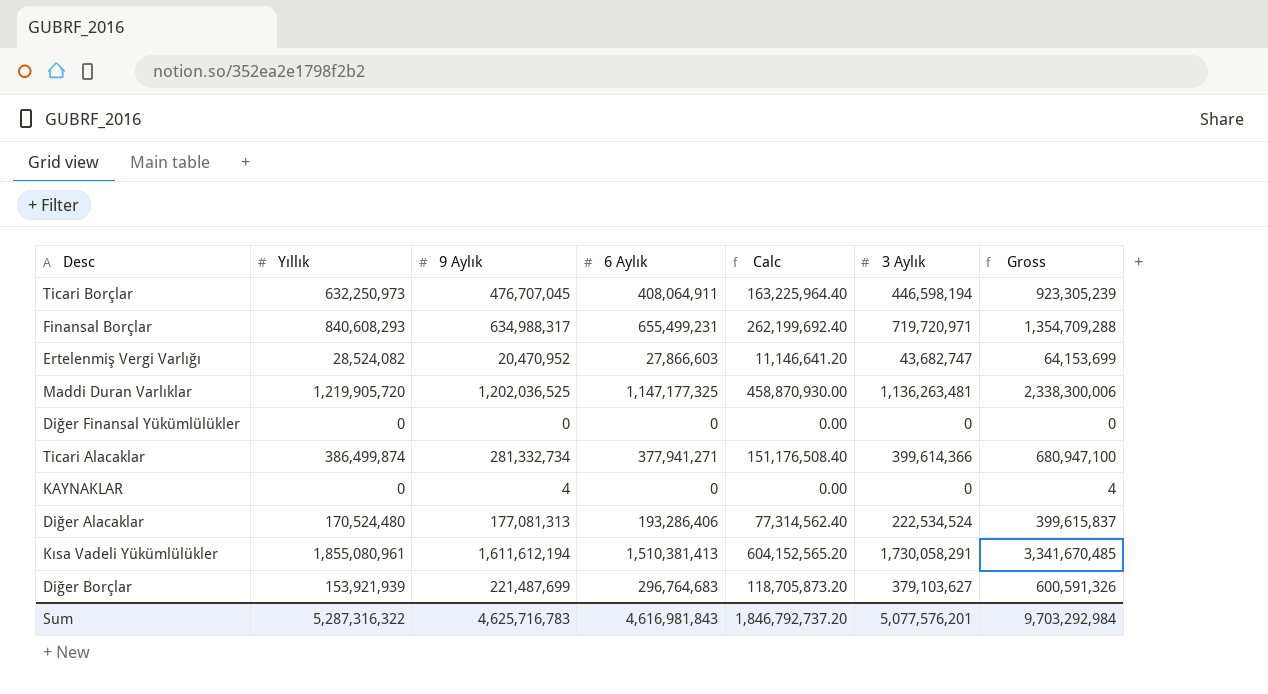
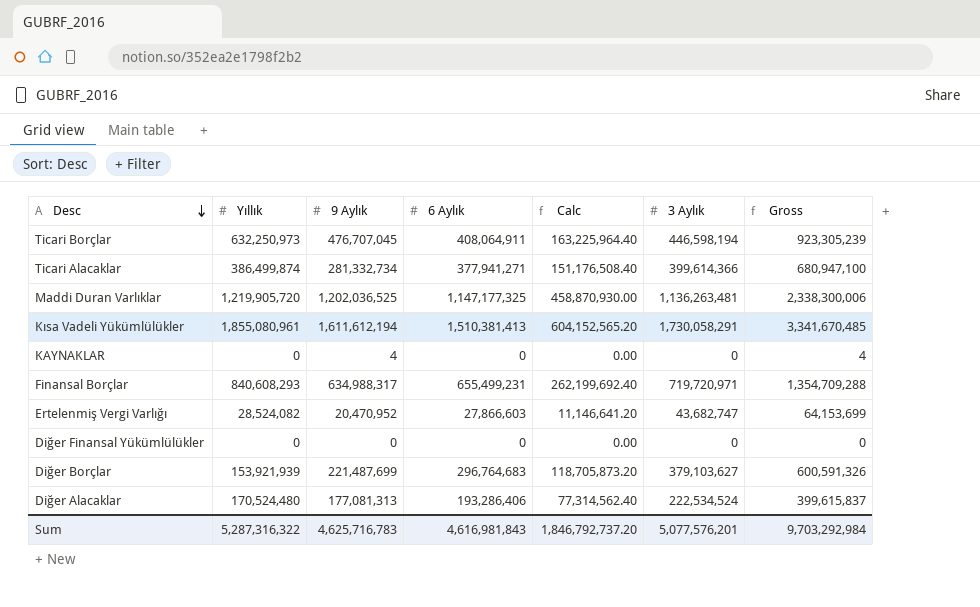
row order: none -> Desc descending

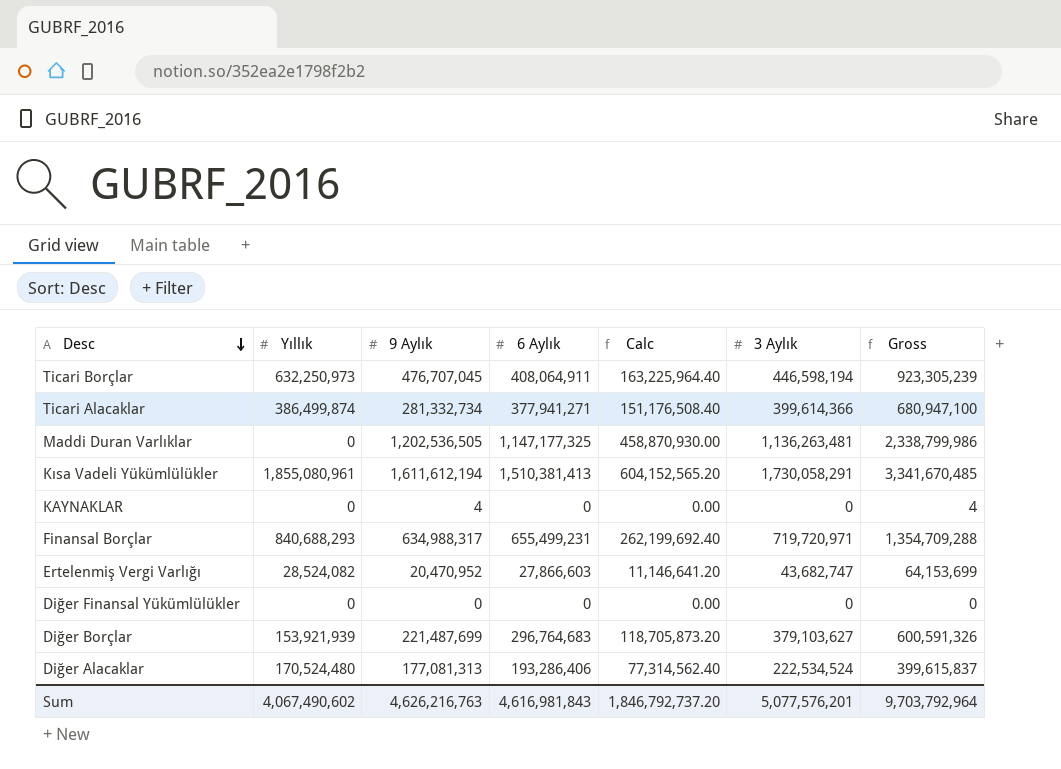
Maddi Duran Varlıklar | Yıllık: 1,219,905,720 -> 0
Maddi Duran Varlıklar | 9 Aylık: 1,202,036,525 -> 1,202,536,505
Maddi Duran Varlıklar | Gross: 2,338,300,006 -> 2,338,799,986
Finansal Borçlar | Yıllık: 840,608,293 -> 840,688,293
Sum | Yıllık: 5,287,316,322 -> 4,067,490,602
Sum | 9 Aylık: 4,625,716,783 -> 4,626,216,763
Sum | Gross: 9,703,292,984 -> 9,703,792,964

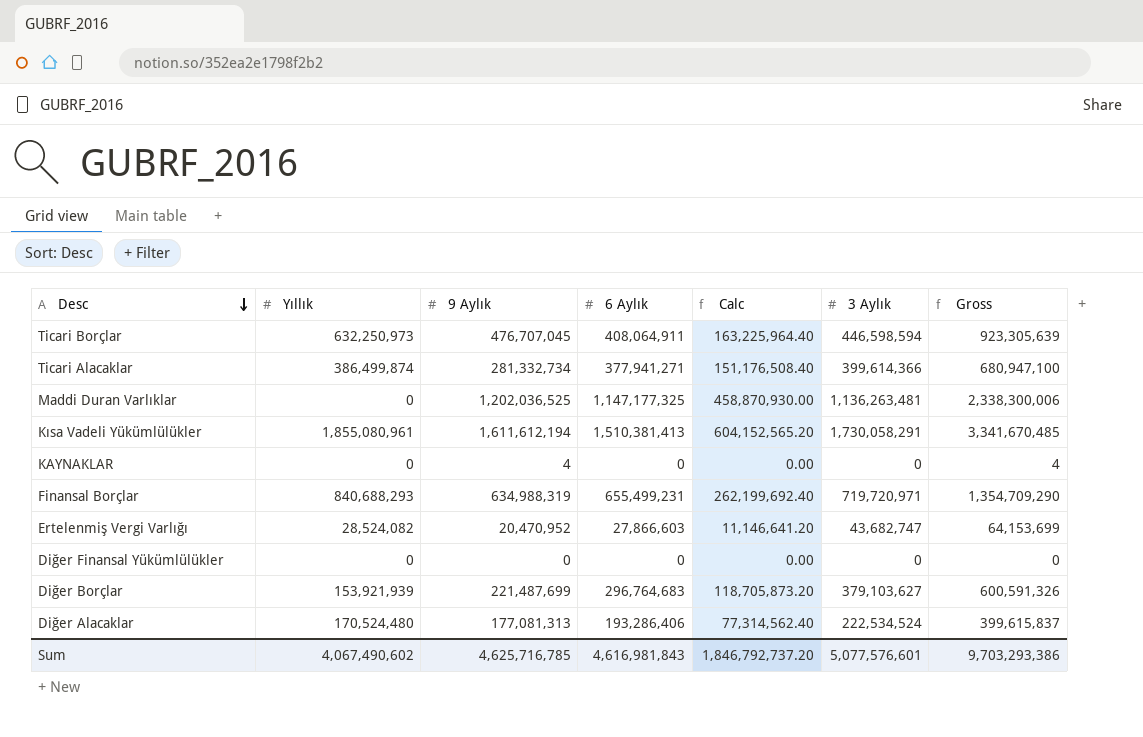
Ticari Borçlar | 3 Aylık: 446,598,194 -> 446,598,594
Ticari Borçlar | Gross: 923,305,239 -> 923,305,639
Maddi Duran Varlıklar | 9 Aylık: 1,202,536,505 -> 1,202,036,525
Maddi Duran Varlıklar | Gross: 2,338,799,986 -> 2,338,300,006
Finansal Borçlar | 9 Aylık: 634,988,317 -> 634,988,319
Finansal Borçlar | Gross: 1,354,709,288 -> 1,354,709,290
Sum | 9 Aylık: 4,626,216,763 -> 4,625,716,785
Sum | 3 Aylık: 5,077,576,201 -> 5,077,576,601
Sum | Gross: 9,703,792,964 -> 9,703,293,386

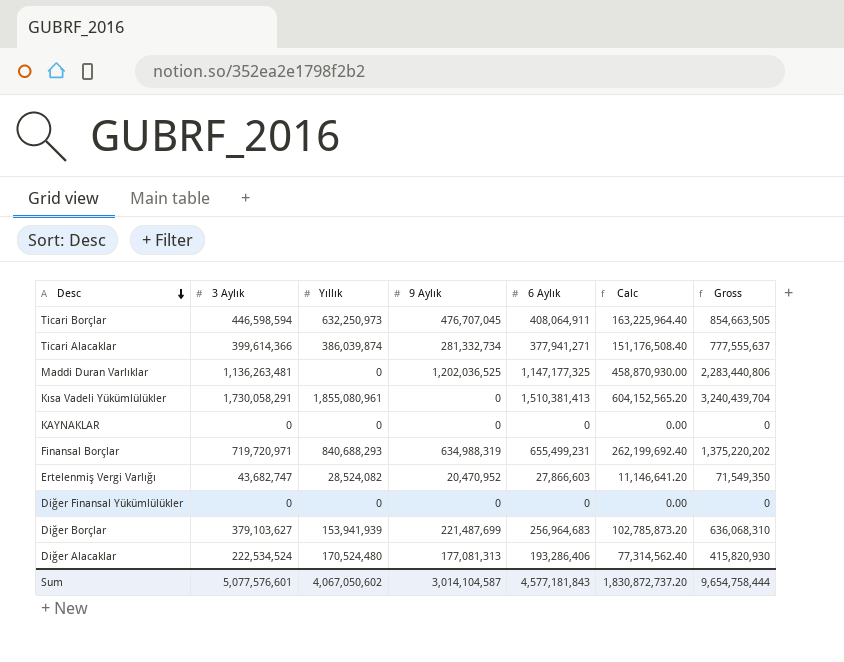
column 3 Aylık | position: 6 -> 2
column Gross | formula: [9 Aylık] + [3 Aylık] -> [3 Aylık] + [6 Aylık]
Ticari Alacaklar | Yıllık: 386,499,874 -> 386,039,874
Kısa Vadeli Yükümlülükler | 9 Aylık: 1,611,612,194 -> 0
KAYNAKLAR | 9 Aylık: 4 -> 0
Diğer Borçlar | Yıllık: 153,921,939 -> 153,941,939
Diğer Borçlar | 6 Aylık: 296,764,683 -> 256,964,683
Diğer Borçlar | Calc: 118,705,873.20 -> 102,785,873.20
Sum | Yıllık: 4,067,490,602 -> 4,067,050,602
Sum | 9 Aylık: 4,625,716,785 -> 3,014,104,587
Sum | 6 Aylık: 4,616,981,843 -> 4,577,181,843
Sum | Calc: 1,846,792,737.20 -> 1,830,872,737.20
Sum | Gross: 9,703,293,386 -> 9,654,758,444

